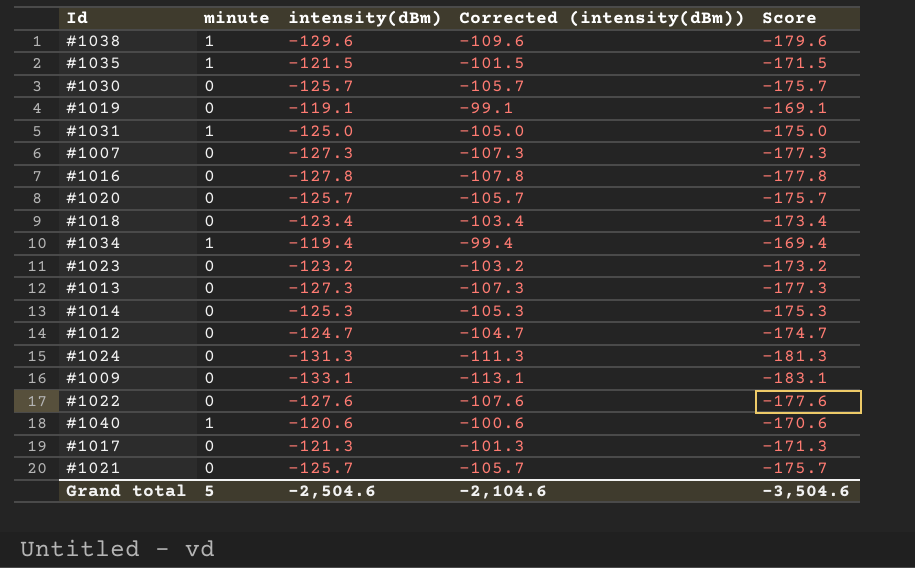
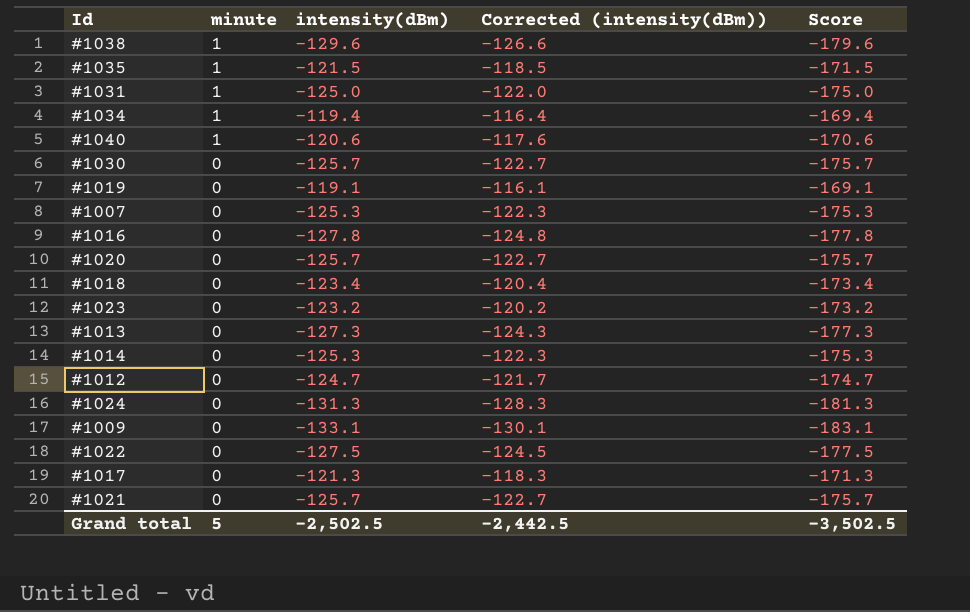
row order: none -> minute descending
column Corrected (intensity(dBm)) | formula: [intensity(dBm)] + 20 -> [intensity(dBm)] + 3
#1007 | intensity(dBm): -127.3 -> -125.3
#1007 | Score: -177.3 -> -175.3
#1022 | intensity(dBm): -127.6 -> -127.5
#1022 | Score: -177.6 -> -177.5
Grand total | intensity(dBm): -2,504.6 -> -2,502.5
Grand total | Corrected (intensity(dBm)): -2,104.6 -> -2,442.5
Grand total | Score: -3,504.6 -> -3,502.5

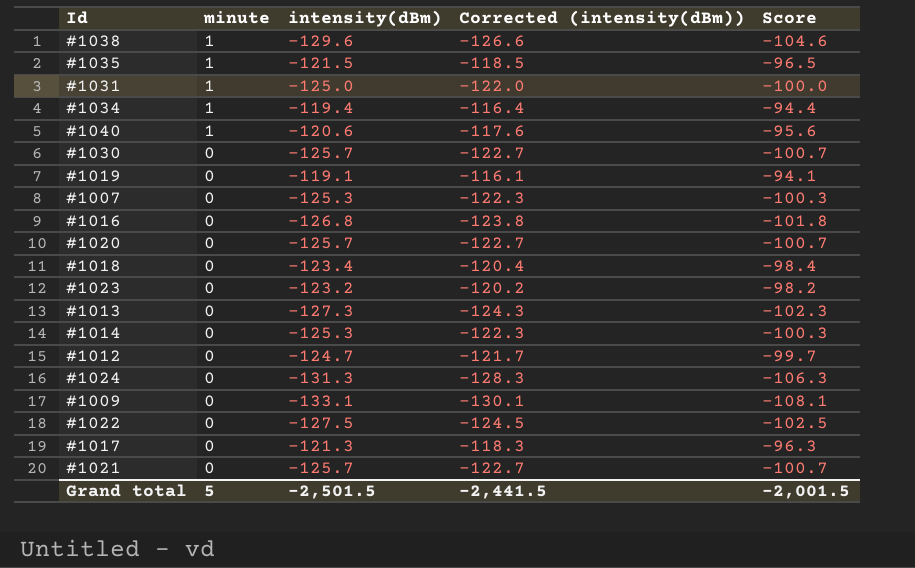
column Score | formula: [intensity(dBm)] - 50 -> [intensity(dBm)] + 25
#1016 | intensity(dBm): -127.8 -> -126.8
#1016 | Corrected (intensity(dBm)): -124.8 -> -123.8
Grand total | intensity(dBm): -2,502.5 -> -2,501.5
Grand total | Corrected (intensity(dBm)): -2,442.5 -> -2,441.5
Grand total | Score: -3,502.5 -> -2,001.5

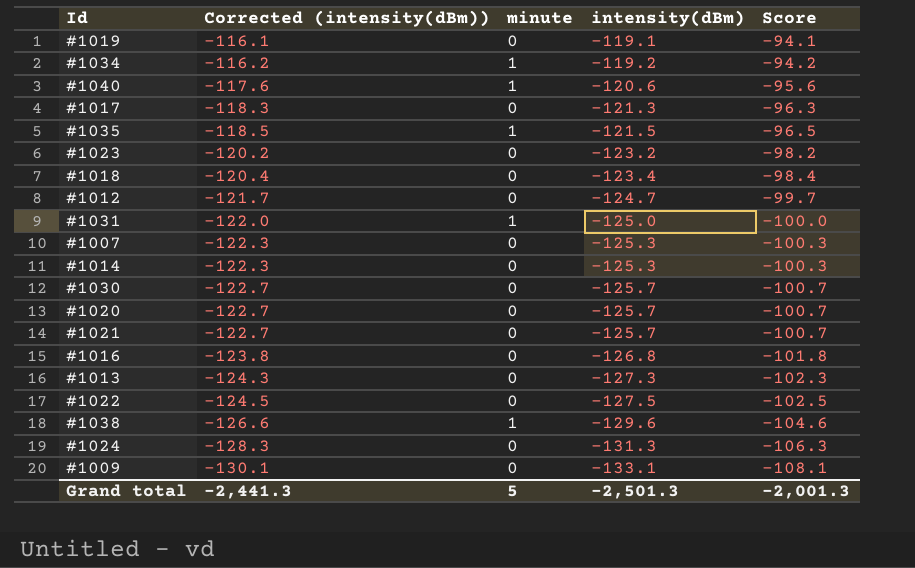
row order: minute descending -> Corrected (intensity(dBm)) descending
column Corrected (intensity(dBm)) | position: 4 -> 2
#1034 | Corrected (intensity(dBm)): -116.4 -> -116.2
#1034 | intensity(dBm): -119.4 -> -119.2
#1034 | Score: -94.4 -> -94.2
Grand total | Corrected (intensity(dBm)): -2,441.5 -> -2,441.3
Grand total | intensity(dBm): -2,501.5 -> -2,501.3
Grand total | Score: -2,001.5 -> -2,001.3

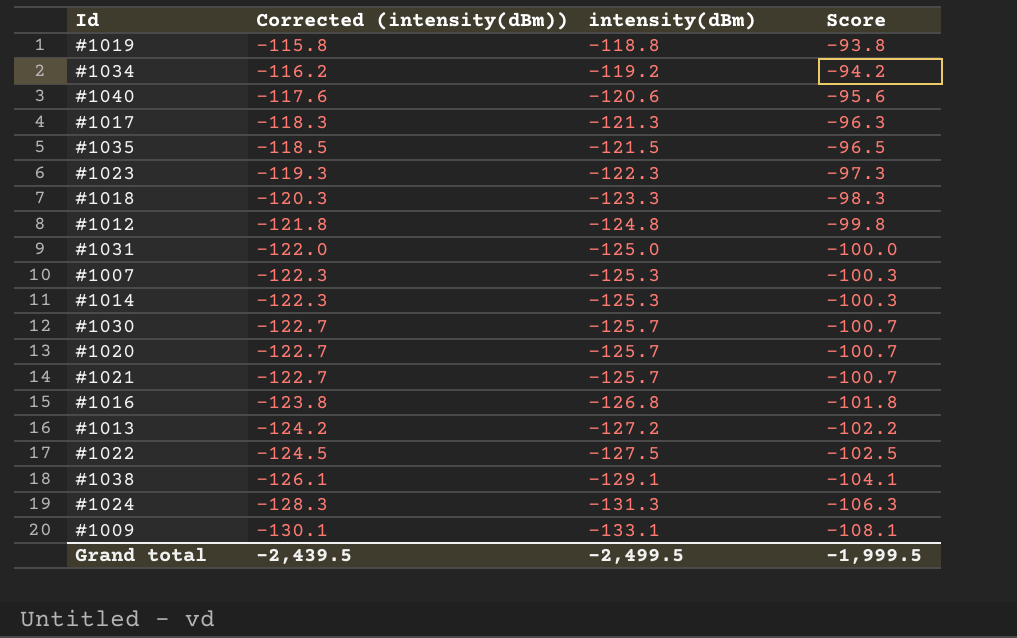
column minute | position: 3 -> none
#1019 | Corrected (intensity(dBm)): -116.1 -> -115.8
#1019 | intensity(dBm): -119.1 -> -118.8
#1019 | Score: -94.1 -> -93.8
#1023 | Corrected (intensity(dBm)): -120.2 -> -119.3
#1023 | intensity(dBm): -123.2 -> -122.3
#1023 | Score: -98.2 -> -97.3
#1018 | Corrected (intensity(dBm)): -120.4 -> -120.3
#1018 | intensity(dBm): -123.4 -> -123.3
#1018 | Score: -98.4 -> -98.3
#1012 | Corrected (intensity(dBm)): -121.7 -> -121.8
#1012 | intensity(dBm): -124.7 -> -124.8
#1012 | Score: -99.7 -> -99.8
#1013 | Corrected (intensity(dBm)): -124.3 -> -124.2
#1013 | intensity(dBm): -127.3 -> -127.2
#1013 | Score: -102.3 -> -102.2
#1038 | Corrected (intensity(dBm)): -126.6 -> -126.1
#1038 | intensity(dBm): -129.6 -> -129.1
#1038 | Score: -104.6 -> -104.1
Grand total | Corrected (intensity(dBm)): -2,441.3 -> -2,439.5
Grand total | intensity(dBm): -2,501.3 -> -2,499.5
Grand total | Score: -2,001.3 -> -1,999.5

